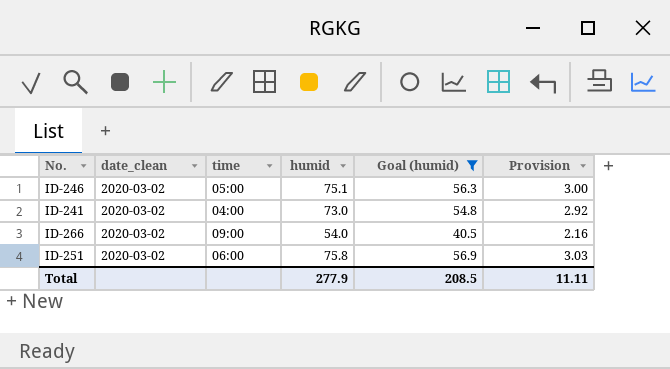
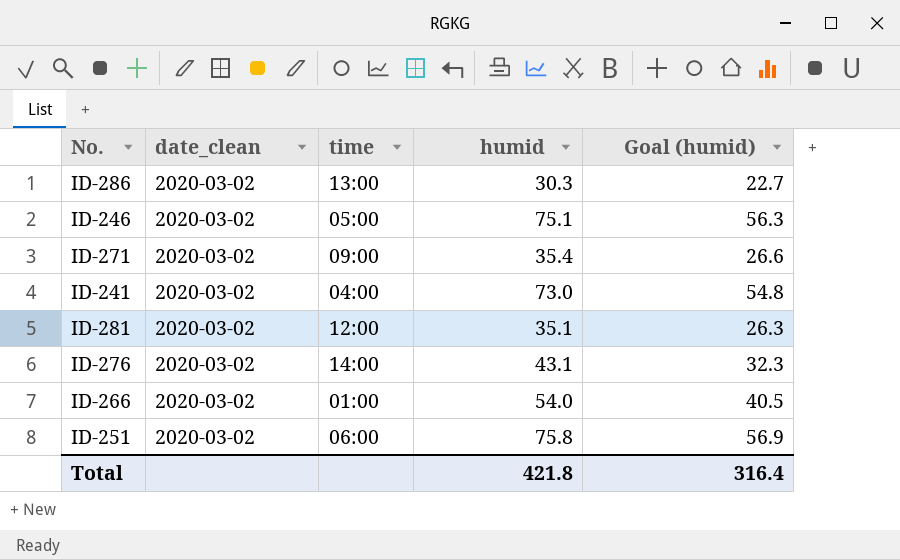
filter: Goal (humid) >= 40.5 -> none
column Provision | formula: [humid] * 0.04 -> none
ID-266 | time: 09:00 -> 01:00
Total | humid: 277.9 -> 421.8
Total | Goal (humid): 208.5 -> 316.4

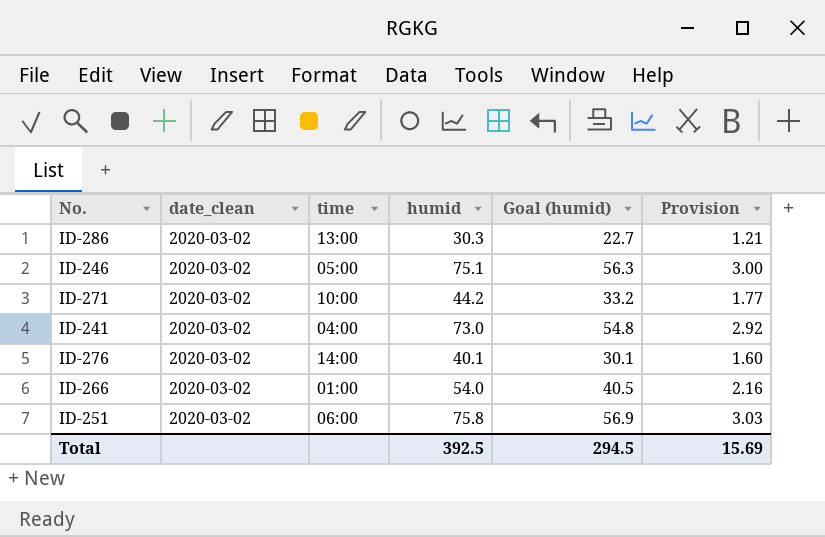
column Provision | formula: none -> [humid] * 0.04
row ID-281: 2020-03-02 | 12:00 | 35.1 | 26.3 -> none
ID-271 | time: 09:00 -> 10:00
ID-271 | humid: 35.4 -> 44.2
ID-271 | Goal (humid): 26.6 -> 33.2
ID-276 | humid: 43.1 -> 40.1
ID-276 | Goal (humid): 32.3 -> 30.1
Total | humid: 421.8 -> 392.5
Total | Goal (humid): 316.4 -> 294.5

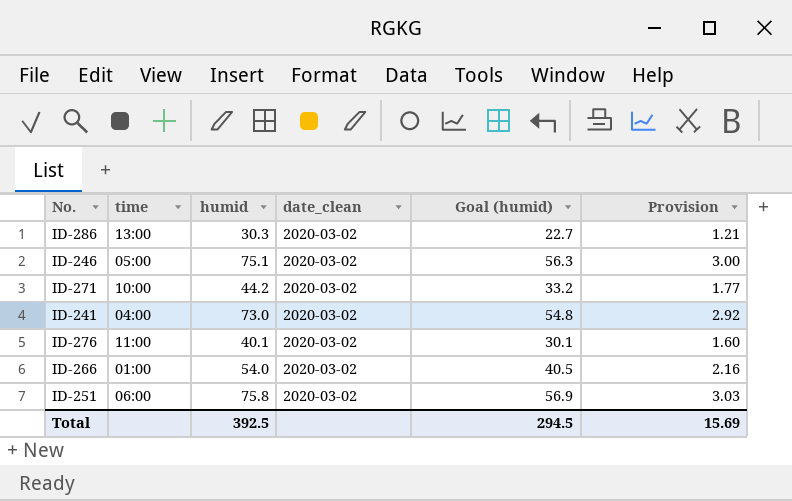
column date_clean | position: 2 -> 4
ID-276 | time: 14:00 -> 11:00

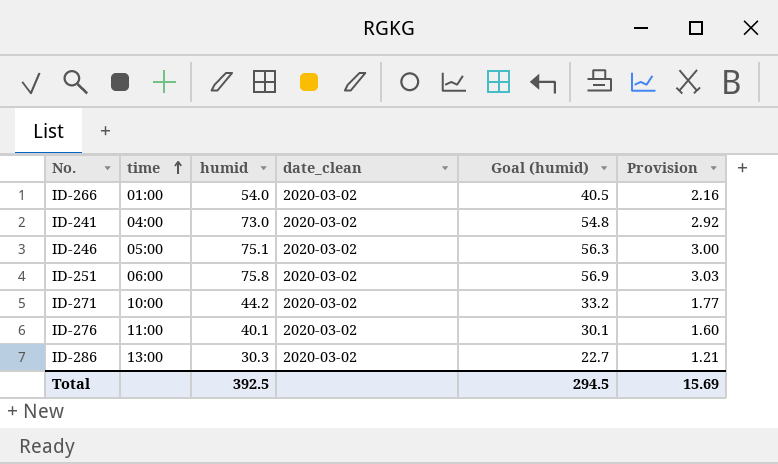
row order: none -> time ascending

